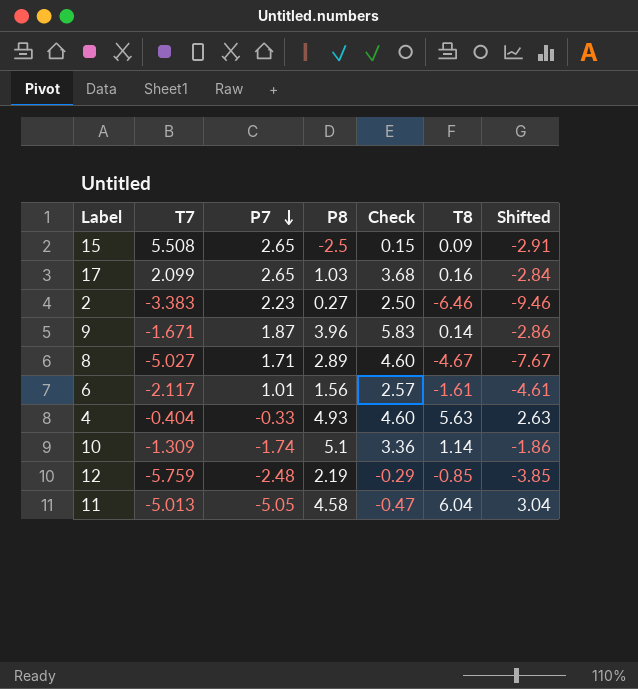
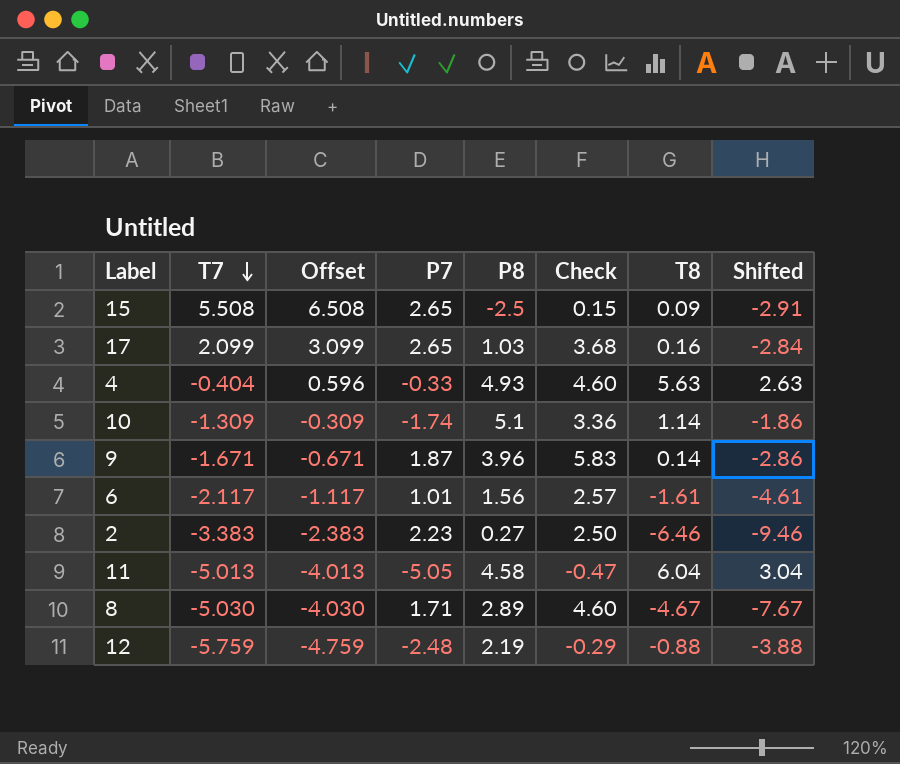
row order: P7 descending -> T7 descending
column Offset | formula: none -> [T7] + 1
8 | T7: -5.027 -> -5.030
12 | T8: -0.85 -> -0.88
12 | Shifted: -3.85 -> -3.88

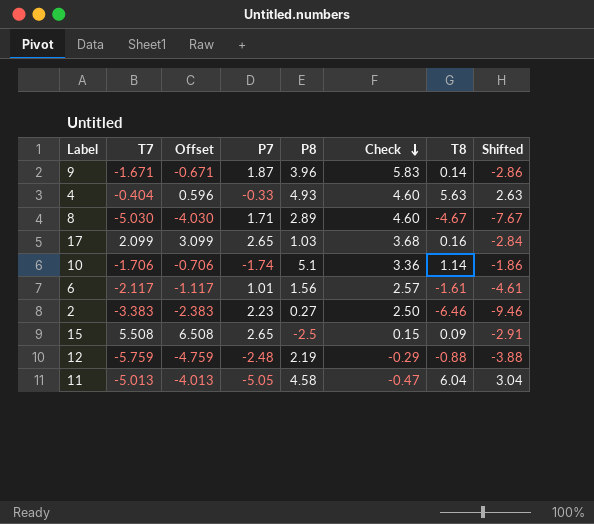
row order: T7 descending -> Check descending
10 | T7: -1.309 -> -1.706
10 | Offset: -0.309 -> -0.706

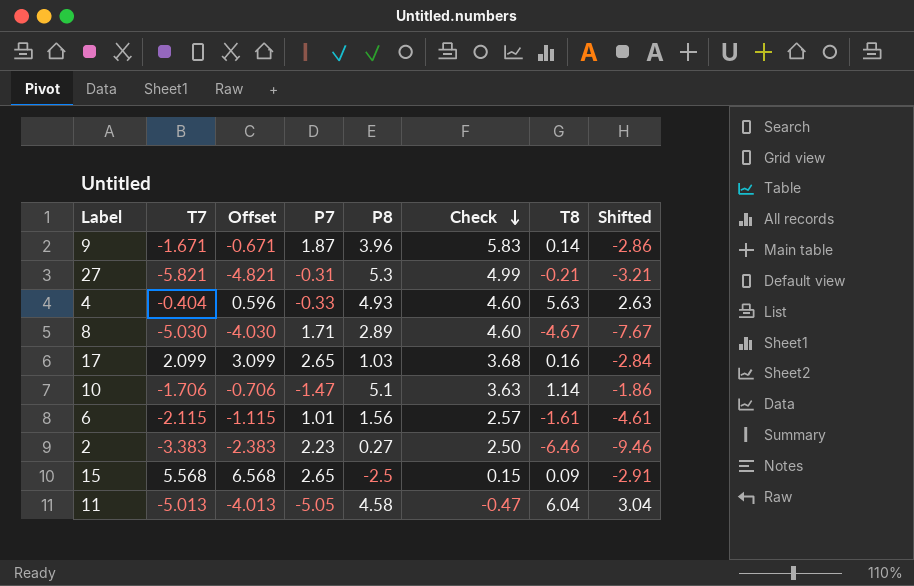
row 12: -5.759 | -4.759 | -2.48 | 2.19 | -0.29 | -0.88 | -3.88 -> none
row 27: none -> -5.821 | -4.821 | -0.31 | 5.3 | 4.99 | -0.21 | -3.21
10 | P7: -1.74 -> -1.47
10 | Check: 3.36 -> 3.63
6 | T7: -2.117 -> -2.115
6 | Offset: -1.117 -> -1.115
15 | T7: 5.508 -> 5.568
15 | Offset: 6.508 -> 6.568

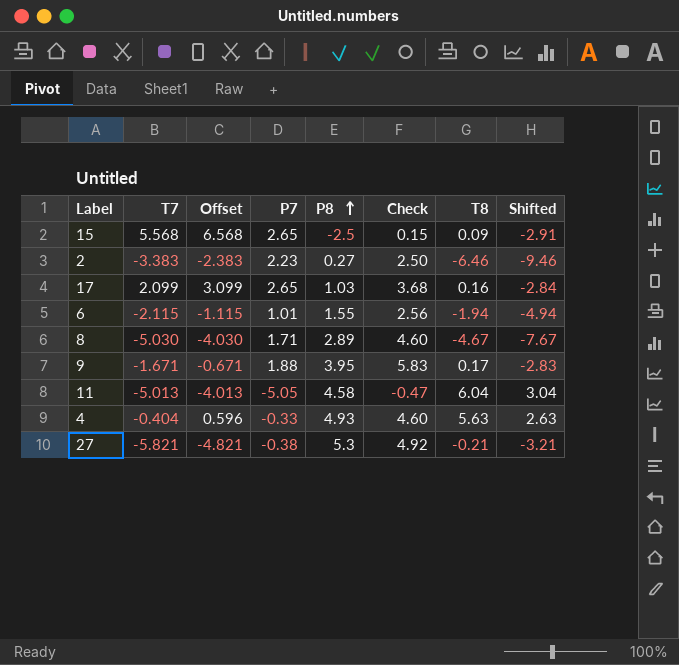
row order: Check descending -> P8 ascending
row 10: -1.706 | -0.706 | -1.47 | 5.1 | 3.63 | 1.14 | -1.86 -> none
6 | P8: 1.56 -> 1.55
6 | Check: 2.57 -> 2.56
6 | T8: -1.61 -> -1.94
6 | Shifted: -4.61 -> -4.94
9 | P7: 1.87 -> 1.88
9 | P8: 3.96 -> 3.95
9 | T8: 0.14 -> 0.17
9 | Shifted: -2.86 -> -2.83
27 | P7: -0.31 -> -0.38
27 | Check: 4.99 -> 4.92

